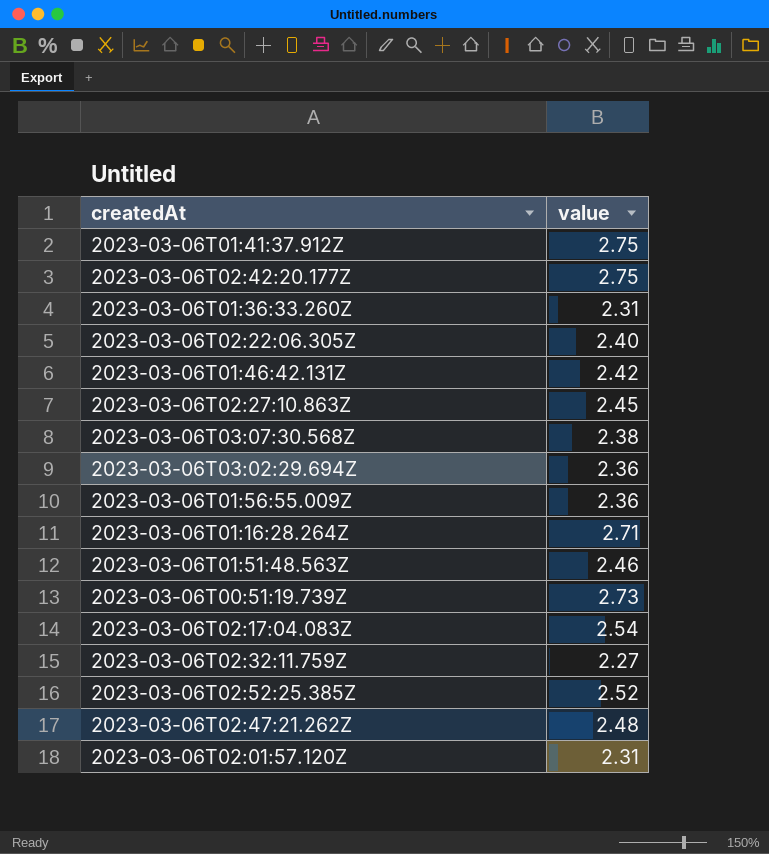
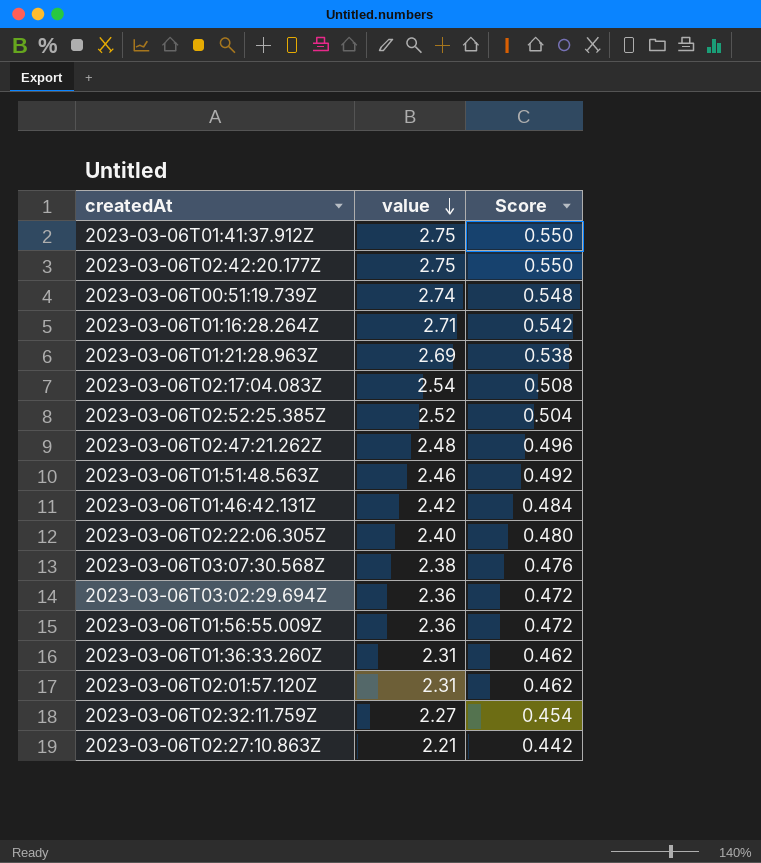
row order: none -> value descending
column Score | formula: none -> [value] * 0.2
2023-03-06T00:51:19.739Z | value: 2.73 -> 2.74
row 2023-03-06T01:21:28.963Z: none -> 2.69 | 0.538
2023-03-06T02:27:10.863Z | value: 2.45 -> 2.21

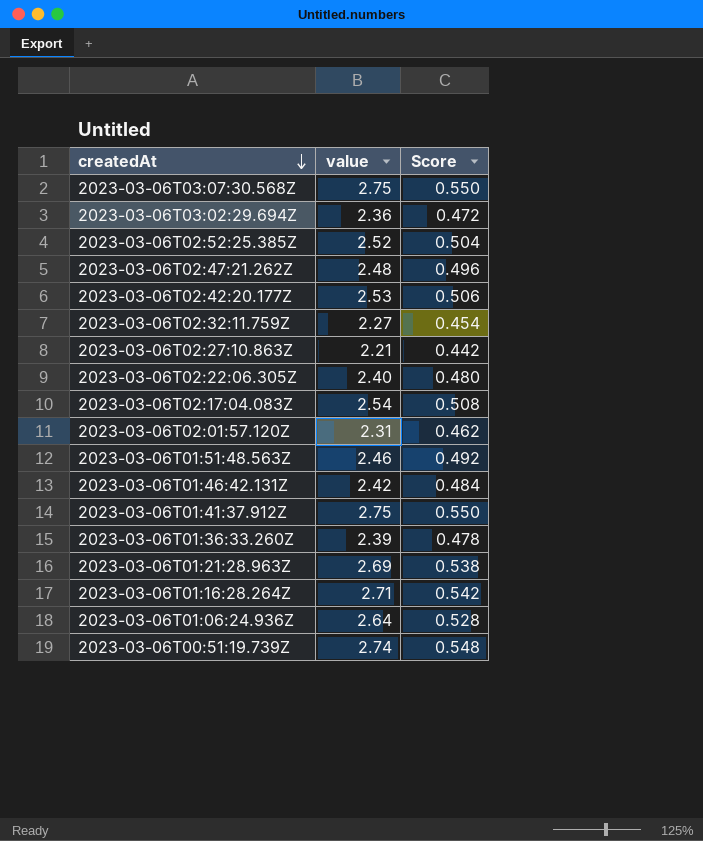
row order: value descending -> createdAt descending
row 2023-03-06T01:56:55.009Z: 2.36 | 0.472 -> none
2023-03-06T03:07:30.568Z | value: 2.38 -> 2.75
2023-03-06T03:07:30.568Z | Score: 0.476 -> 0.550
2023-03-06T02:42:20.177Z | value: 2.75 -> 2.53
2023-03-06T02:42:20.177Z | Score: 0.550 -> 0.506
2023-03-06T01:36:33.260Z | value: 2.31 -> 2.39
2023-03-06T01:36:33.260Z | Score: 0.462 -> 0.478
row 2023-03-06T01:06:24.936Z: none -> 2.64 | 0.528

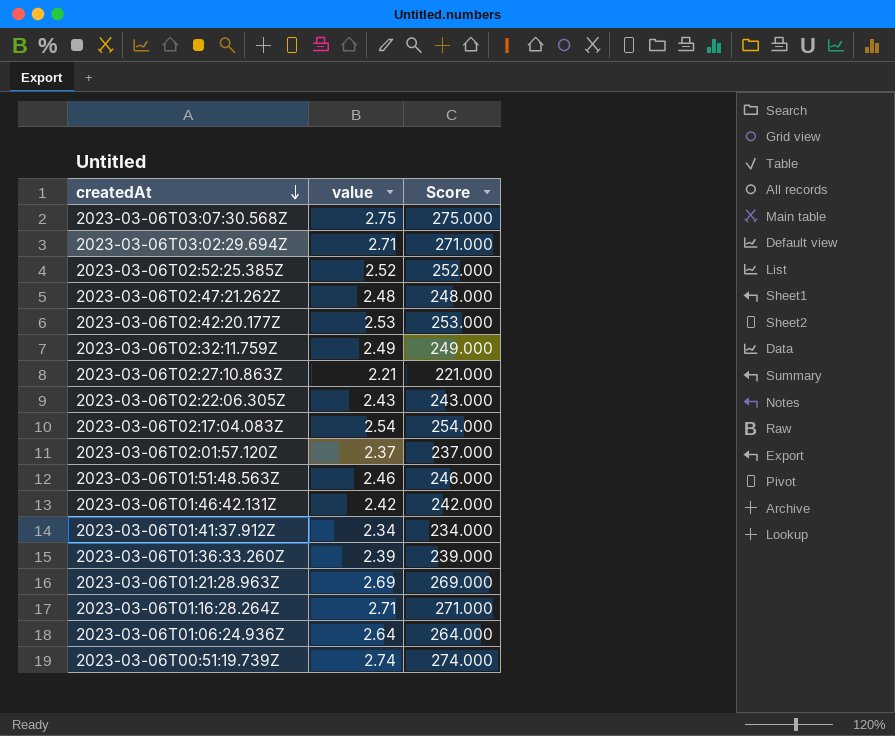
column Score | formula: [value] * 0.2 -> [value] * 100
2023-03-06T03:02:29.694Z | value: 2.36 -> 2.71
2023-03-06T02:32:11.759Z | value: 2.27 -> 2.49
2023-03-06T02:22:06.305Z | value: 2.40 -> 2.43
2023-03-06T02:01:57.120Z | value: 2.31 -> 2.37
2023-03-06T01:41:37.912Z | value: 2.75 -> 2.34

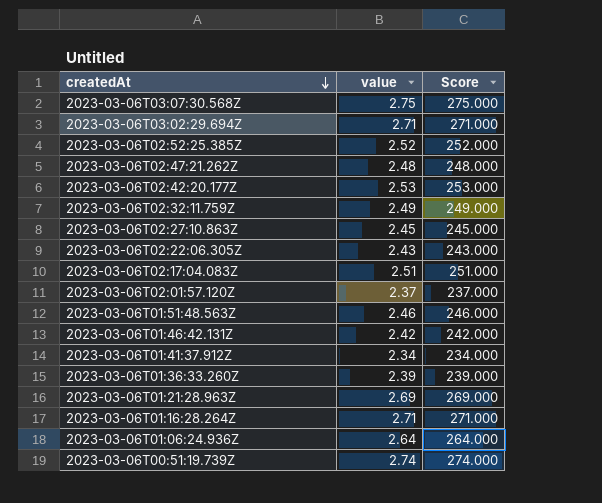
2023-03-06T02:27:10.863Z | value: 2.21 -> 2.45
2023-03-06T02:27:10.863Z | Score: 221.000 -> 245.000
2023-03-06T02:17:04.083Z | value: 2.54 -> 2.51
2023-03-06T02:17:04.083Z | Score: 254.000 -> 251.000

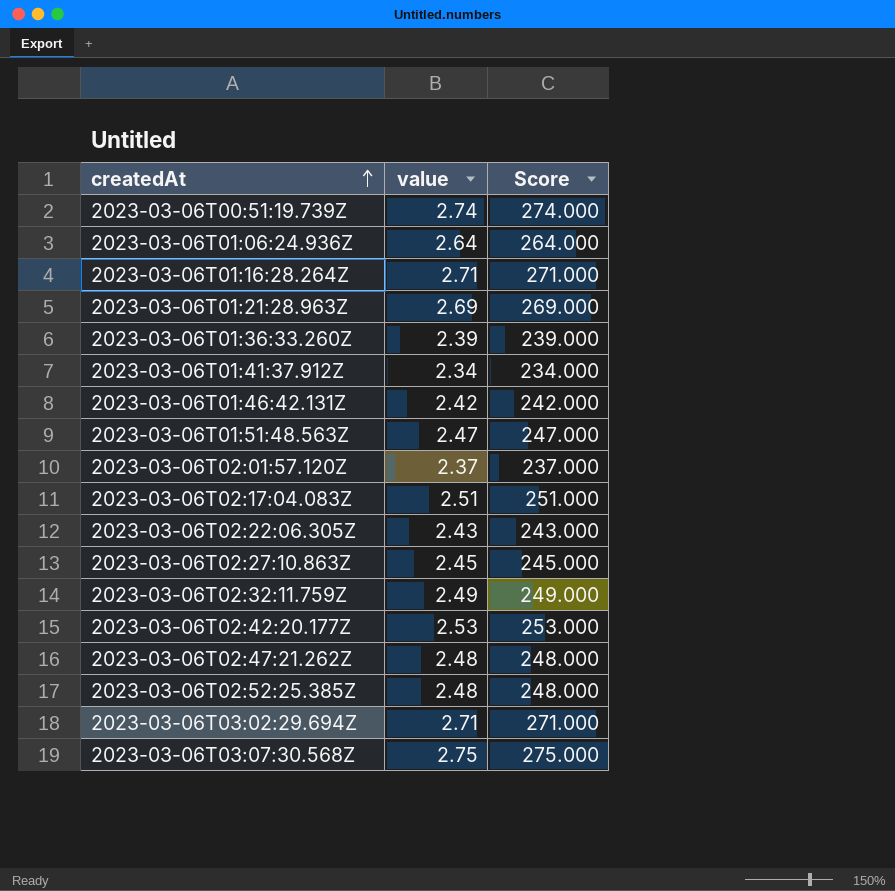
row order: createdAt descending -> createdAt ascending
2023-03-06T01:51:48.563Z | value: 2.46 -> 2.47
2023-03-06T01:51:48.563Z | Score: 246.000 -> 247.000
2023-03-06T02:52:25.385Z | value: 2.52 -> 2.48
2023-03-06T02:52:25.385Z | Score: 252.000 -> 248.000

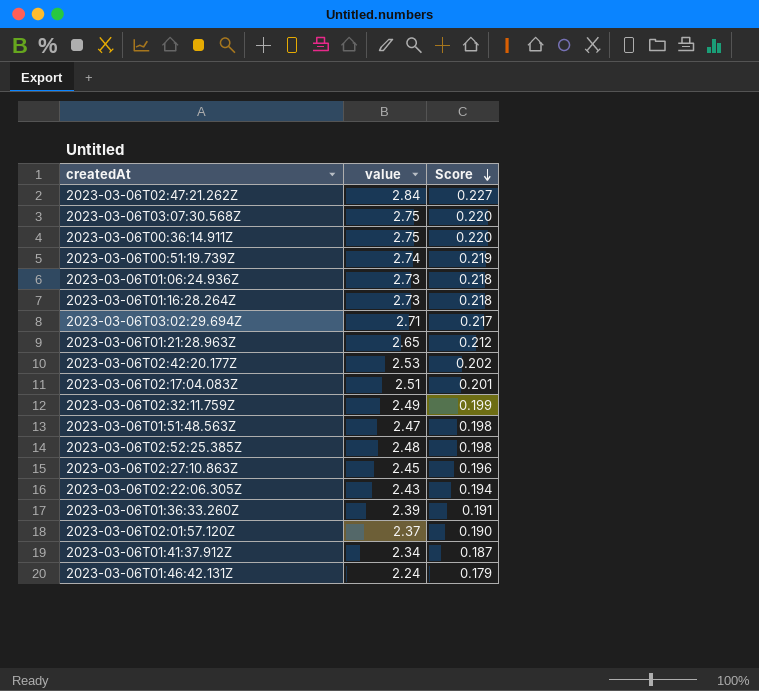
row order: createdAt ascending -> Score descending
column Score | formula: [value] * 100 -> [value] * 0.08
2023-03-06T02:47:21.262Z | value: 2.48 -> 2.84
row 2023-03-06T00:36:14.911Z: none -> 2.75 | 0.220
2023-03-06T01:06:24.936Z | value: 2.64 -> 2.73
2023-03-06T01:16:28.264Z | value: 2.71 -> 2.73
2023-03-06T01:21:28.963Z | value: 2.69 -> 2.65
2023-03-06T01:46:42.131Z | value: 2.42 -> 2.24

